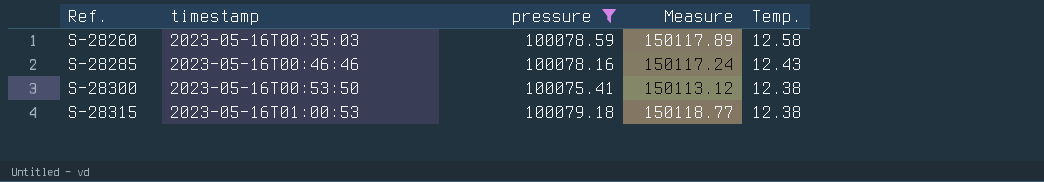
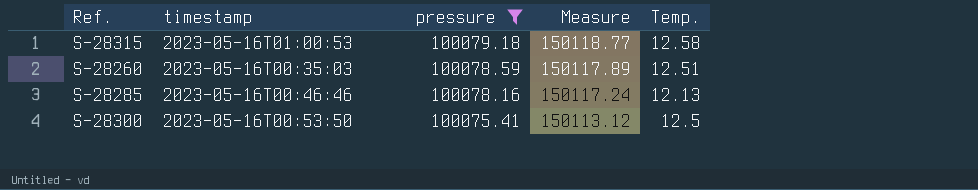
row order: Ref. ascending -> pressure descending
S-28315 | Temp.: 12.38 -> 12.58
S-28260 | Temp.: 12.58 -> 12.51
S-28285 | Temp.: 12.43 -> 12.13
S-28300 | Temp.: 12.38 -> 12.5

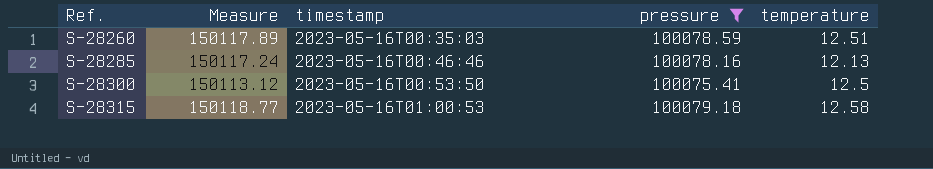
row order: pressure descending -> Ref. ascending
column Measure | position: 4 -> 2
column name: Temp. -> temperature

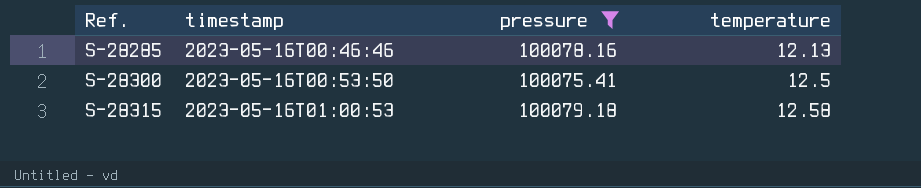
column Measure | formula: [pressure] * 1.5 -> none
row S-28260: 150117.89 | 2023-05-16T00:35:03 | 100078.59 | 12.51 -> none

